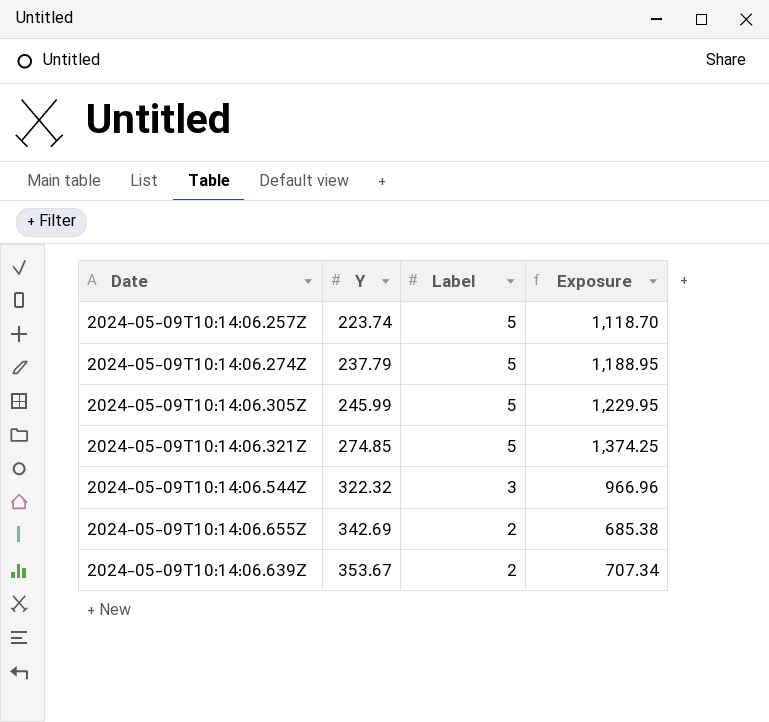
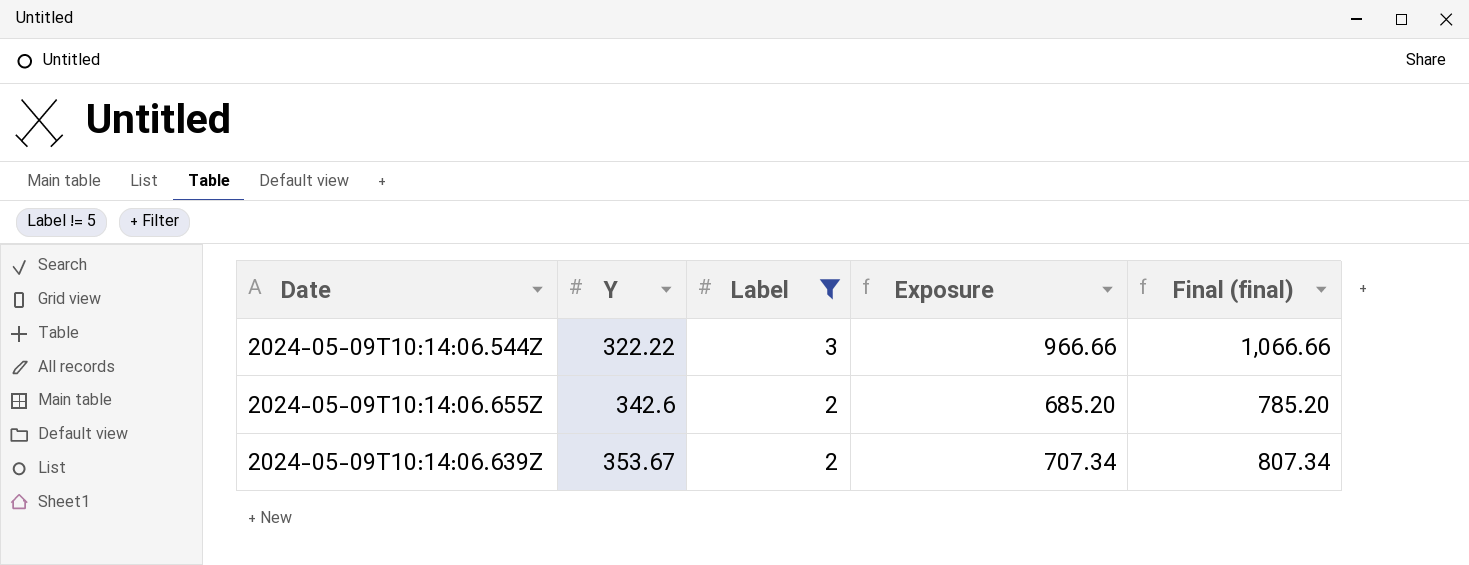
filter: none -> Label != 5
column Final (final) | formula: none -> [Exposure] + 100
2024-05-09T10:14:06.544Z | Y: 322.32 -> 322.22
2024-05-09T10:14:06.544Z | Exposure: 966.96 -> 966.66
2024-05-09T10:14:06.655Z | Y: 342.69 -> 342.6
2024-05-09T10:14:06.655Z | Exposure: 685.38 -> 685.20

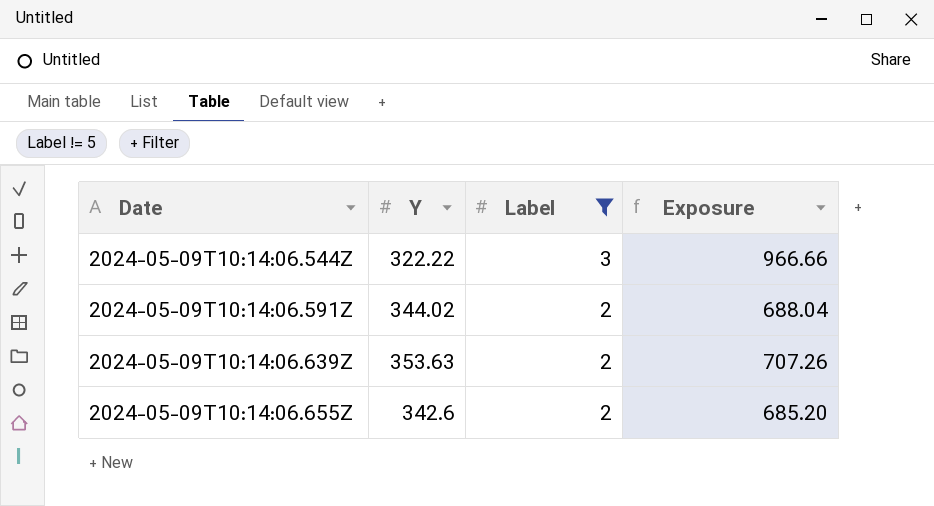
row order: Y ascending -> Date ascending
column Final (final) | formula: [Exposure] + 100 -> none
row 2024-05-09T10:14:06.591Z: none -> 344.02 | 2 | 688.04
2024-05-09T10:14:06.639Z | Y: 353.67 -> 353.63
2024-05-09T10:14:06.639Z | Exposure: 707.34 -> 707.26

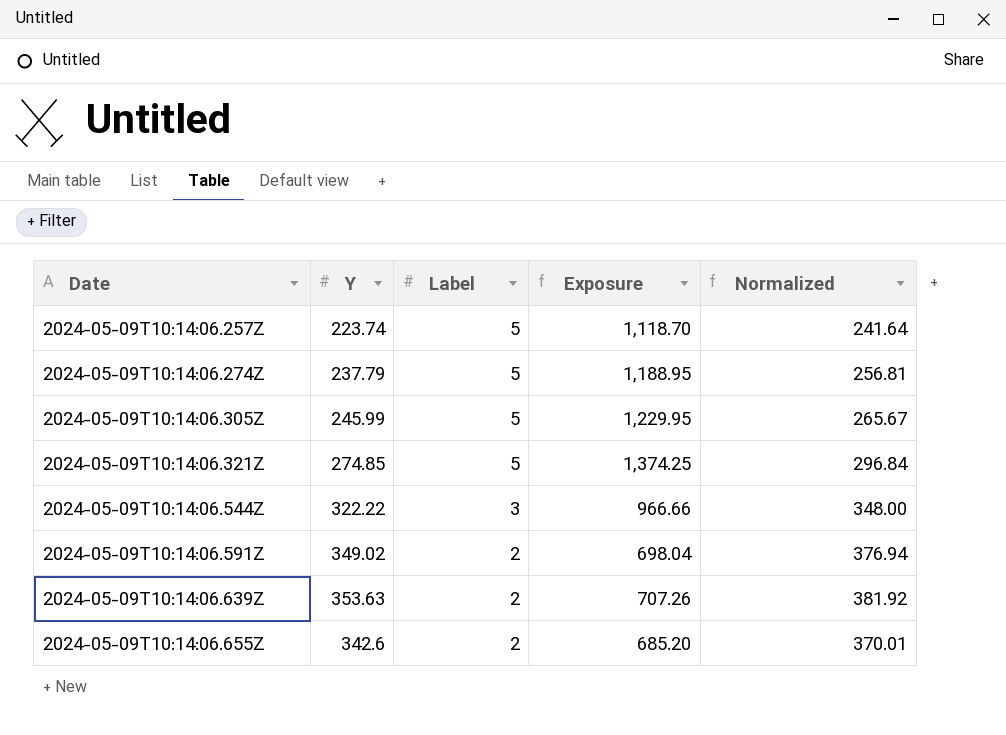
filter: Label != 5 -> none
column Normalized | formula: none -> [Y] * 1.08
2024-05-09T10:14:06.591Z | Y: 344.02 -> 349.02
2024-05-09T10:14:06.591Z | Exposure: 688.04 -> 698.04

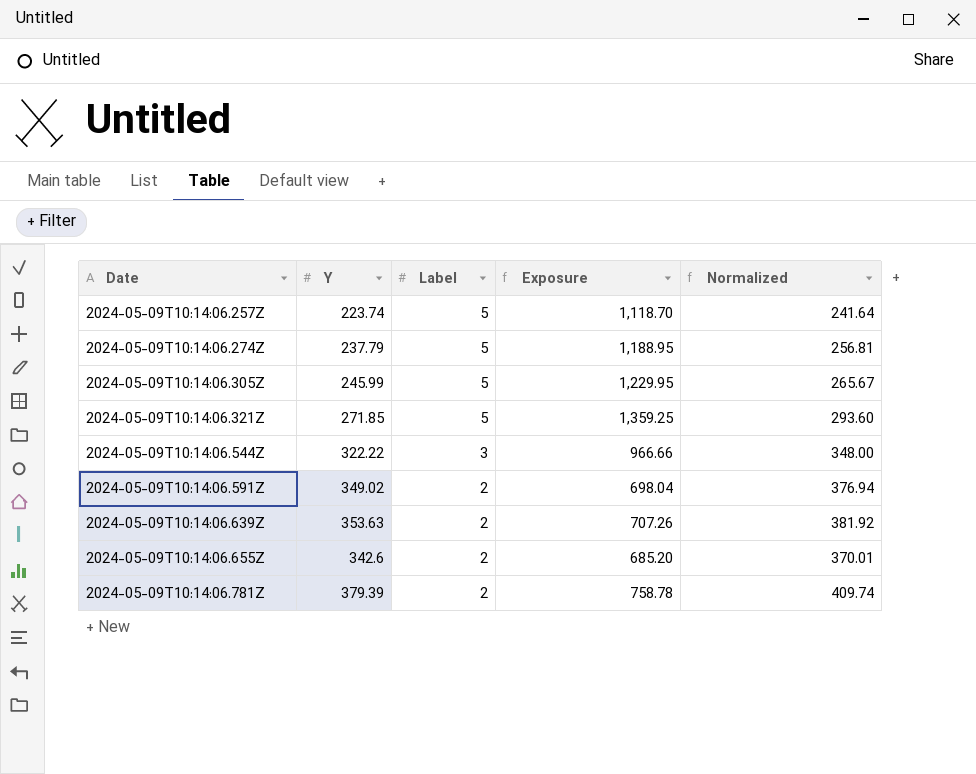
2024-05-09T10:14:06.321Z | Y: 274.85 -> 271.85
2024-05-09T10:14:06.321Z | Exposure: 1,374.25 -> 1,359.25
2024-05-09T10:14:06.321Z | Normalized: 296.84 -> 293.60
row 2024-05-09T10:14:06.781Z: none -> 379.39 | 2 | 758.78 | 409.74

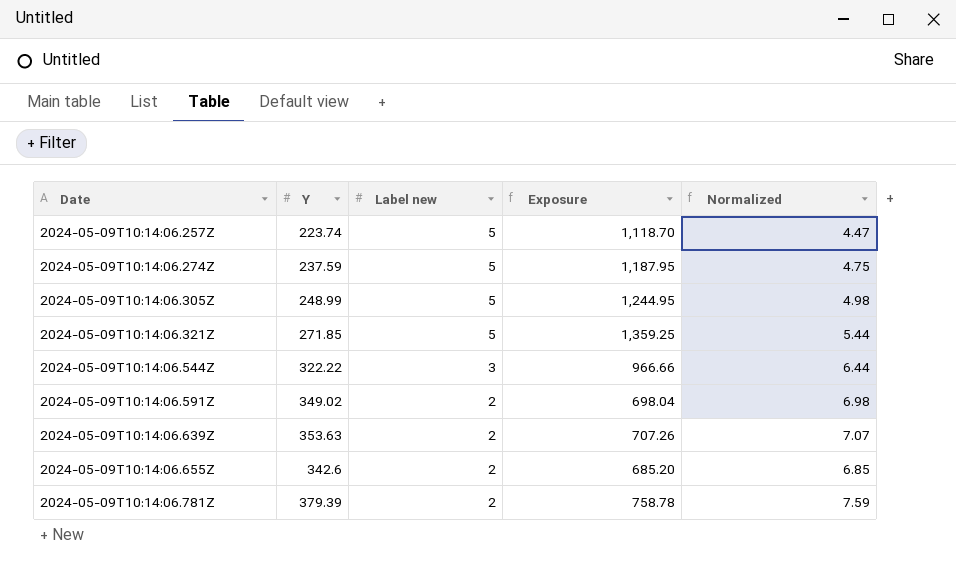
column name: Label -> Label new
column Normalized | formula: [Y] * 1.08 -> [Y] * 0.02
2024-05-09T10:14:06.274Z | Y: 237.79 -> 237.59
2024-05-09T10:14:06.274Z | Exposure: 1,188.95 -> 1,187.95
2024-05-09T10:14:06.305Z | Y: 245.99 -> 248.99
2024-05-09T10:14:06.305Z | Exposure: 1,229.95 -> 1,244.95

